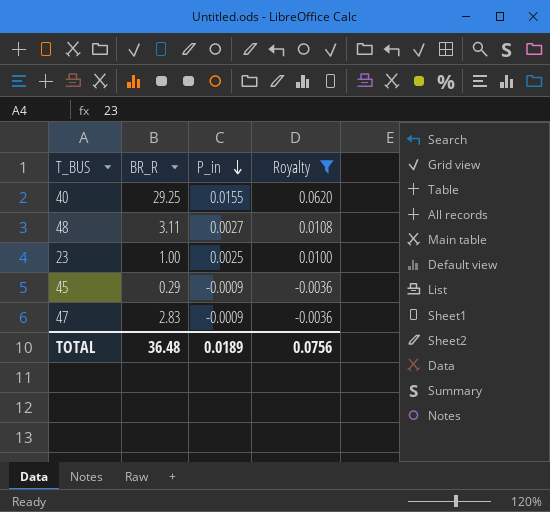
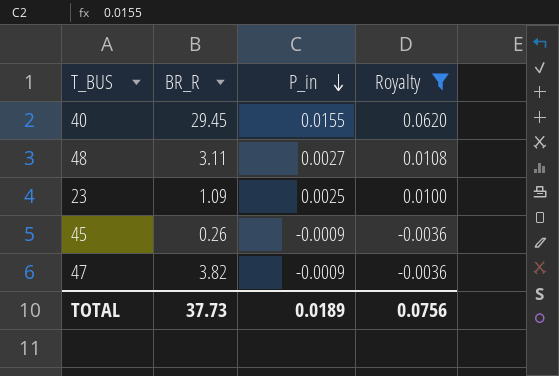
40 | BR_R: 29.25 -> 29.45
23 | BR_R: 1.00 -> 1.09
45 | BR_R: 0.29 -> 0.26
47 | BR_R: 2.83 -> 3.82
TOTAL | BR_R: 36.48 -> 37.73

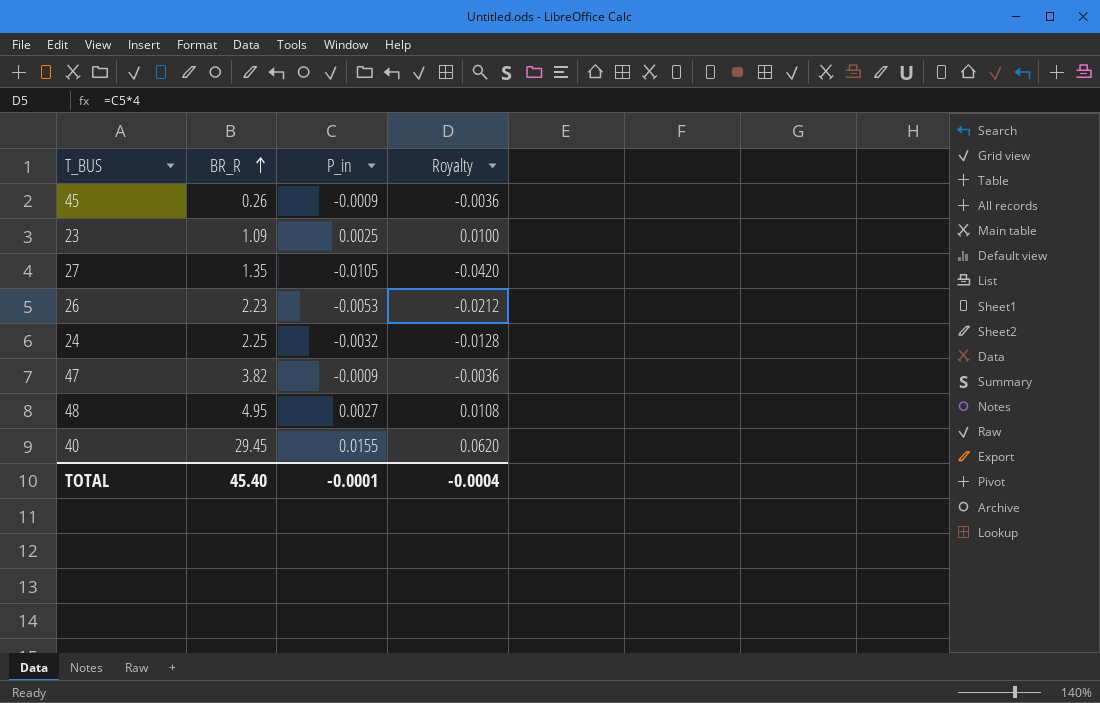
filter: Royalty >= -0.0036 -> none
row order: P_in descending -> BR_R ascending
48 | BR_R: 3.11 -> 4.95
TOTAL | BR_R: 37.73 -> 45.40
TOTAL | P_in: 0.0189 -> -0.0001
TOTAL | Royalty: 0.0756 -> -0.0004

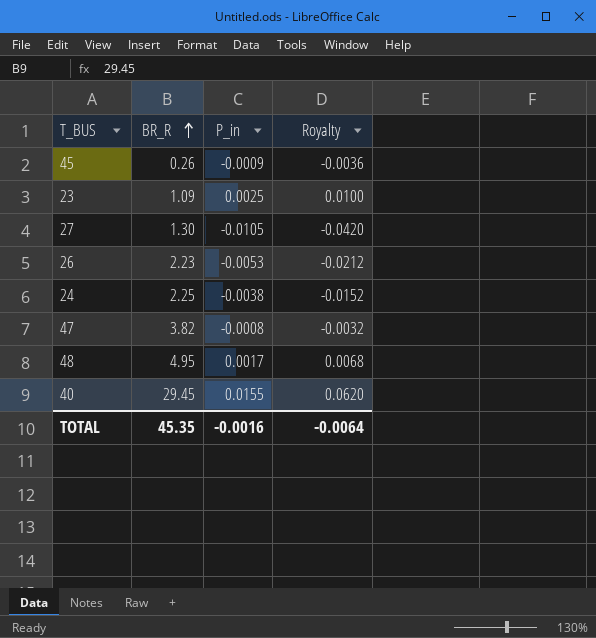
27 | BR_R: 1.35 -> 1.30
24 | P_in: -0.0032 -> -0.0038
24 | Royalty: -0.0128 -> -0.0152
47 | P_in: -0.0009 -> -0.0008
47 | Royalty: -0.0036 -> -0.0032
48 | P_in: 0.0027 -> 0.0017
48 | Royalty: 0.0108 -> 0.0068
TOTAL | BR_R: 45.40 -> 45.35
TOTAL | P_in: -0.0001 -> -0.0016
TOTAL | Royalty: -0.0004 -> -0.0064

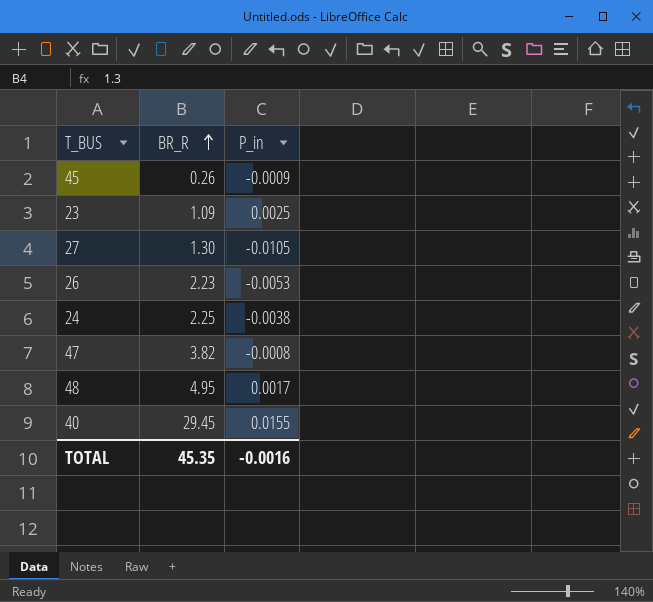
column Royalty | formula: [P_in] * 4 -> none

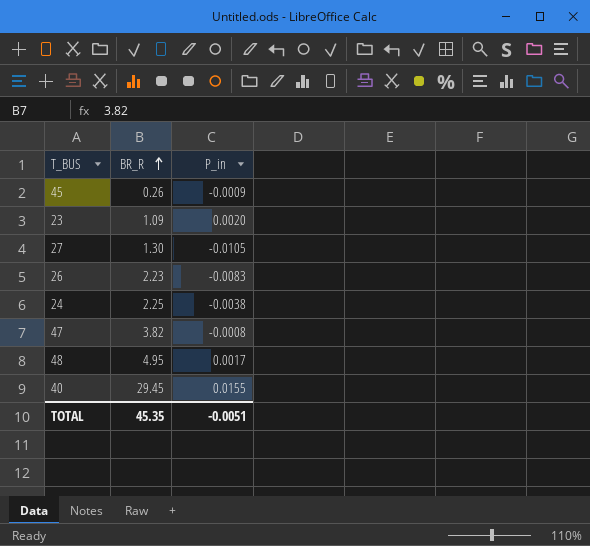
23 | P_in: 0.0025 -> 0.0020
26 | P_in: -0.0053 -> -0.0083
TOTAL | P_in: -0.0016 -> -0.0051

